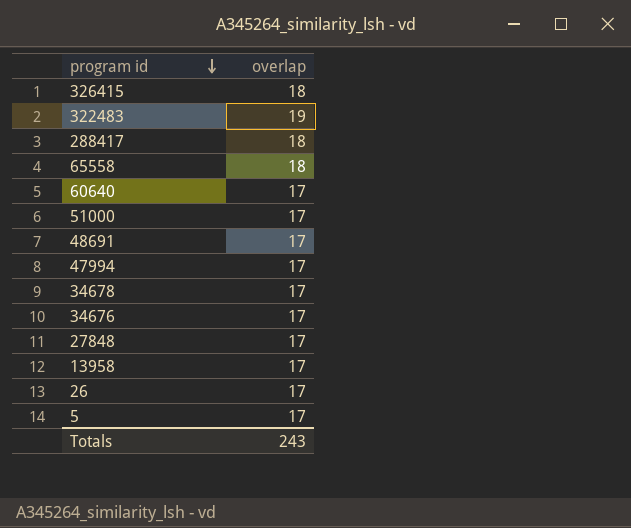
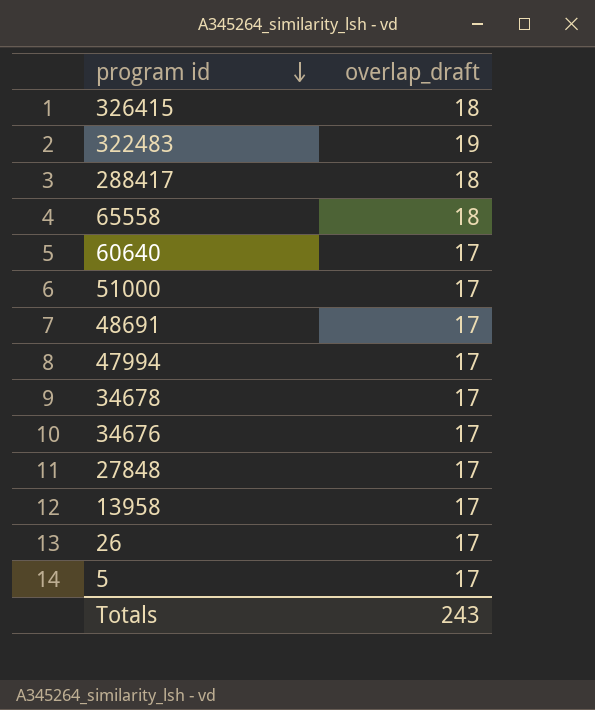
column name: overlap -> overlap_draft

